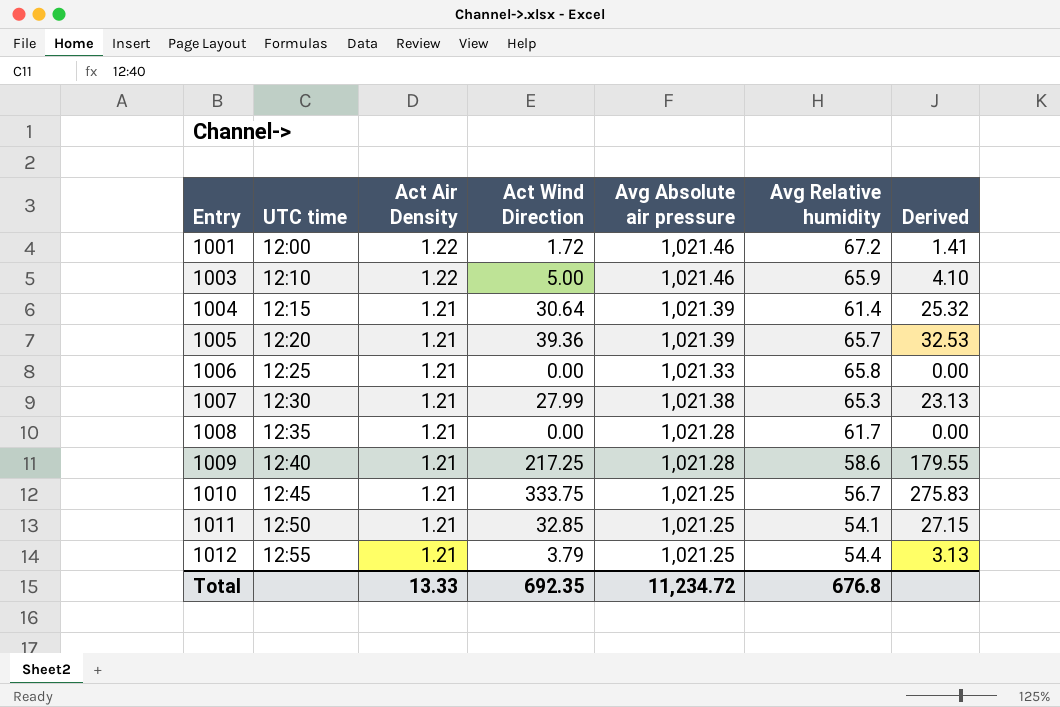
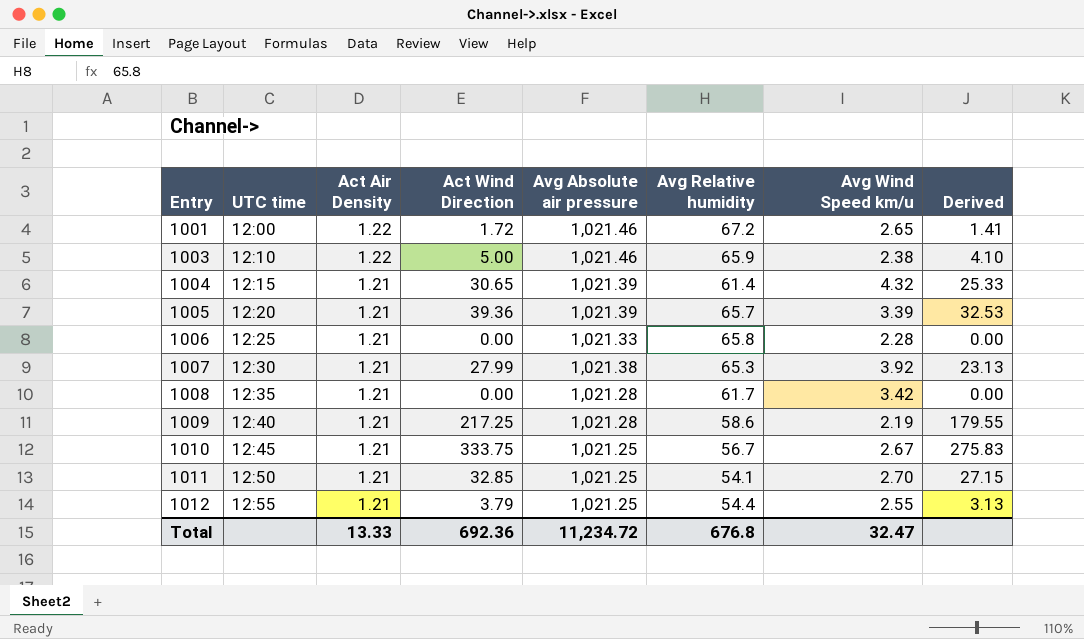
column Avg Wind Speed km/u | position: none -> 7
1004 | Act Wind Direction: 30.64 -> 30.65
1004 | Derived: 25.32 -> 25.33
Total | Act Wind Direction: 692.35 -> 692.36

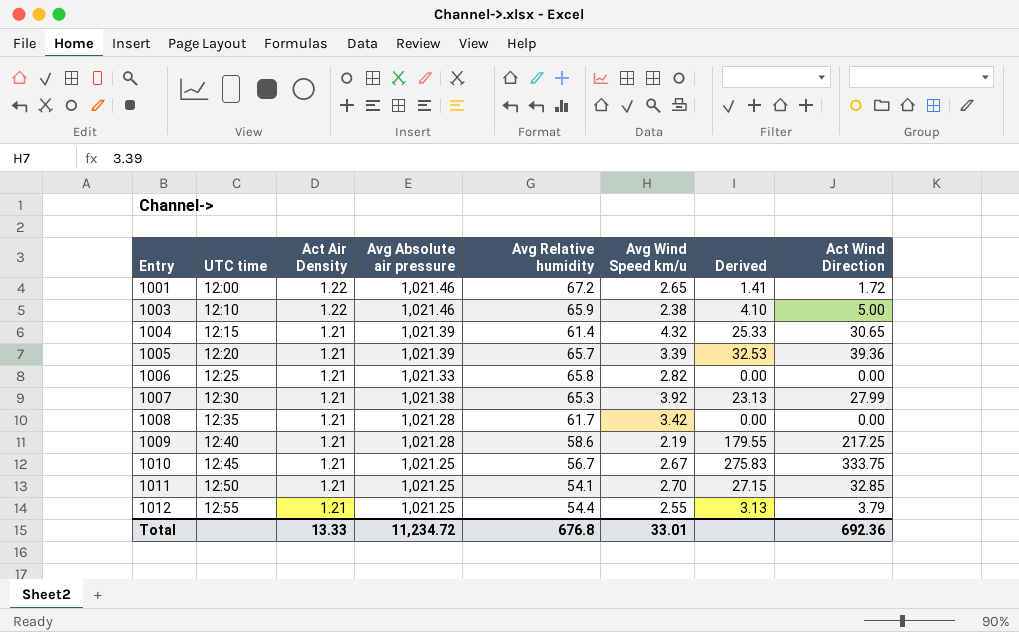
column Act Wind Direction | position: 4 -> 8
1006 | Avg Wind Speed km/u: 2.28 -> 2.82
Total | Avg Wind Speed km/u: 32.47 -> 33.01

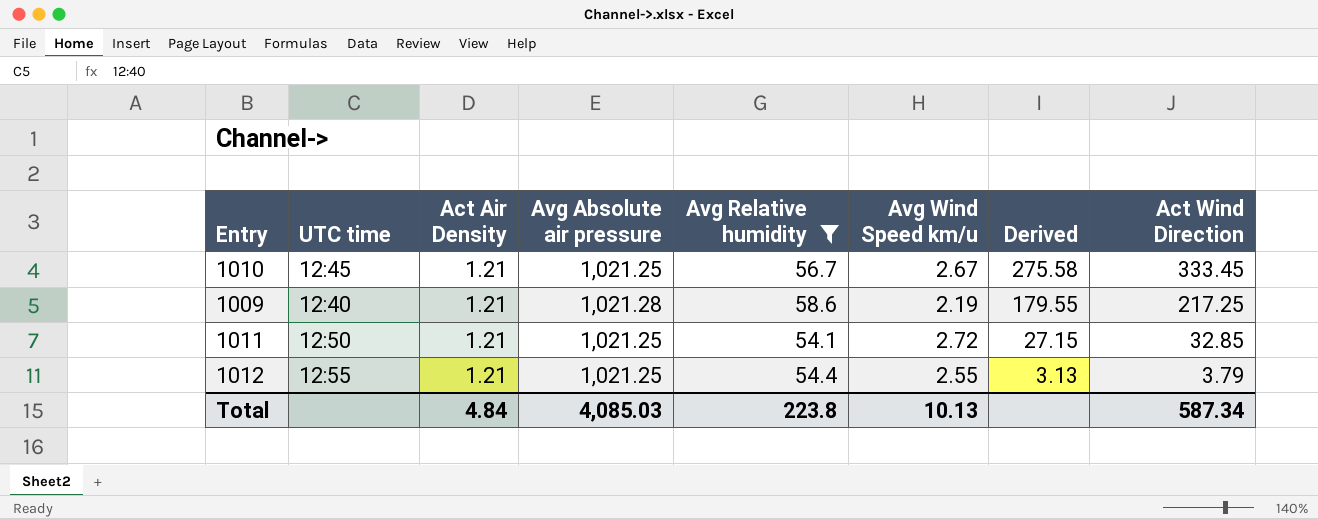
filter: none -> Avg Relative humidity <= 58.6
row order: Entry ascending -> Derived descending
1010 | Derived: 275.83 -> 275.58
1010 | Act Wind Direction: 333.75 -> 333.45
1011 | Avg Wind Speed km/u: 2.70 -> 2.72
Total | Act Air Density: 13.33 -> 4.84
Total | Avg Absolute air pressure: 11,234.72 -> 4,085.03
Total | Avg Relative humidity: 676.8 -> 223.8
Total | Avg Wind Speed km/u: 33.01 -> 10.13
Total | Act Wind Direction: 692.36 -> 587.34

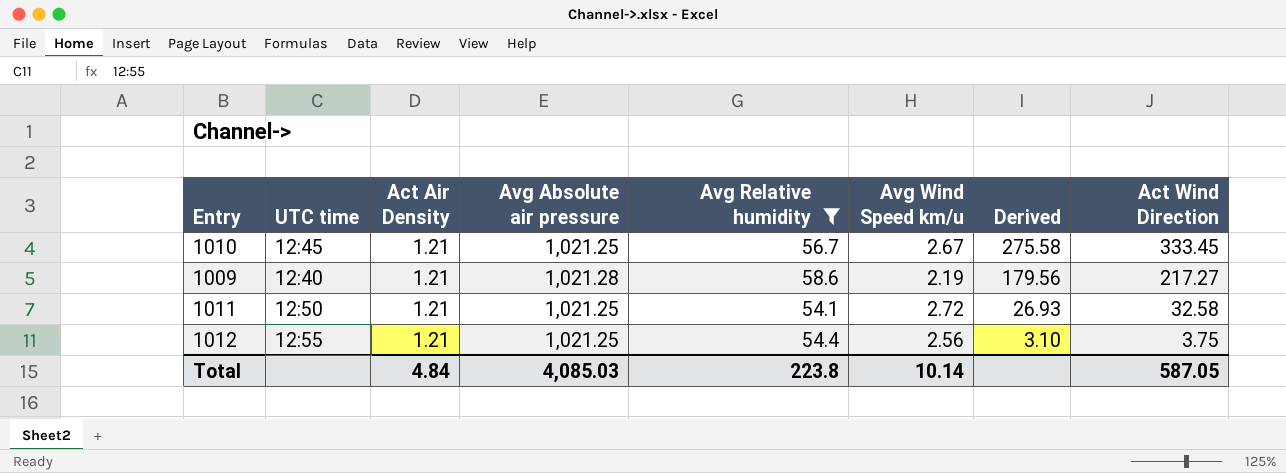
1009 | Derived: 179.55 -> 179.56
1009 | Act Wind Direction: 217.25 -> 217.27
1011 | Derived: 27.15 -> 26.93
1011 | Act Wind Direction: 32.85 -> 32.58
1012 | Avg Wind Speed km/u: 2.55 -> 2.56
1012 | Derived: 3.13 -> 3.10
1012 | Act Wind Direction: 3.79 -> 3.75
Total | Avg Wind Speed km/u: 10.13 -> 10.14
Total | Act Wind Direction: 587.34 -> 587.05

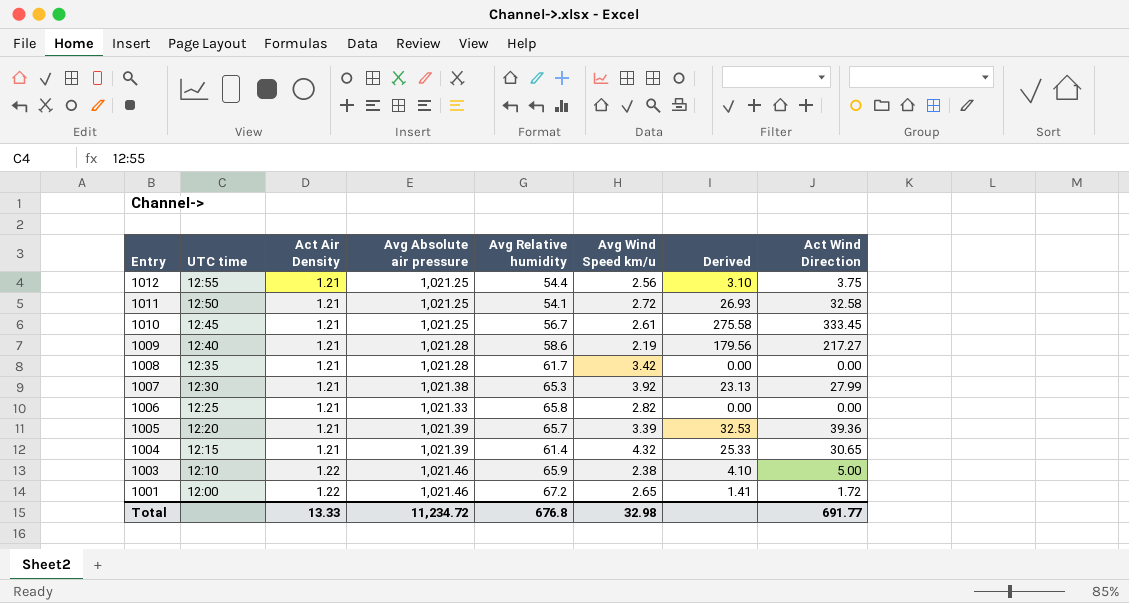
filter: Avg Relative humidity <= 58.6 -> none
row order: Derived descending -> Entry descending
1010 | Avg Wind Speed km/u: 2.67 -> 2.61
Total | Act Air Density: 4.84 -> 13.33
Total | Avg Absolute air pressure: 4,085.03 -> 11,234.72
Total | Avg Relative humidity: 223.8 -> 676.8
Total | Avg Wind Speed km/u: 10.14 -> 32.98
Total | Act Wind Direction: 587.05 -> 691.77

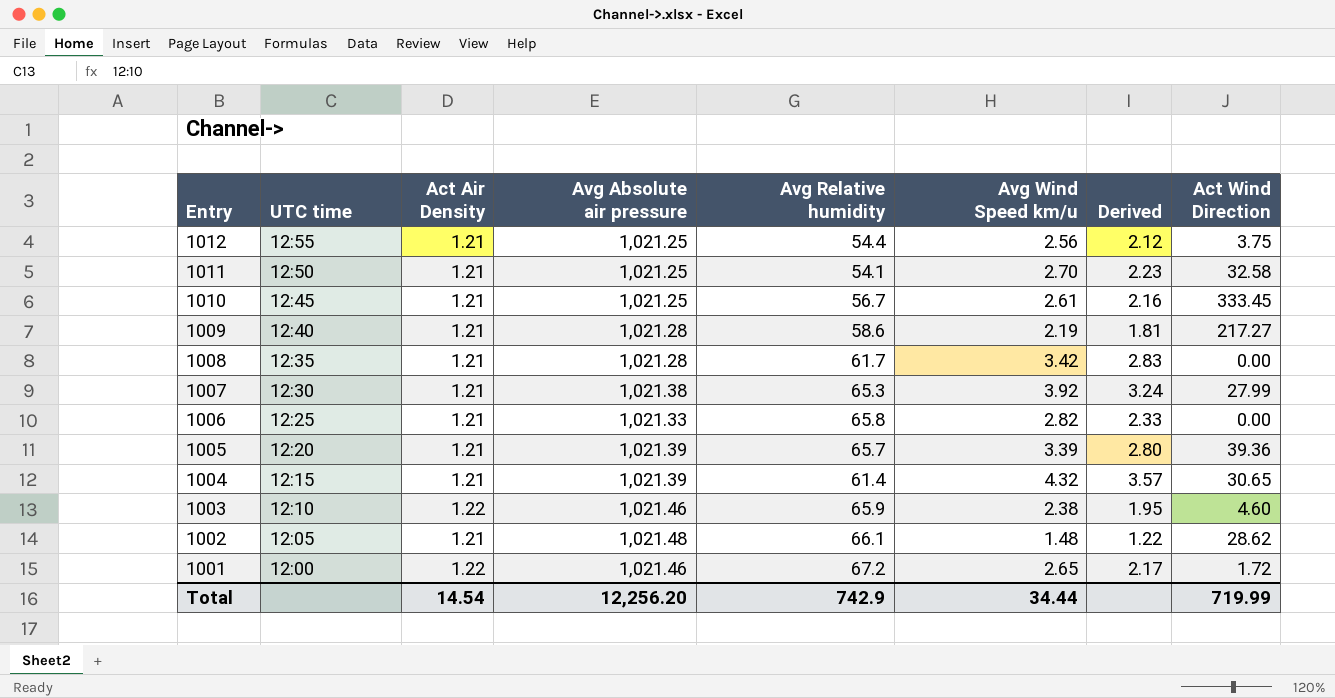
column Derived | formula: [Act Wind Direction] / [Act Air Density] -> [Avg Wind Speed km/u] / [Act Air Density]
1011 | Avg Wind Speed km/u: 2.72 -> 2.70
1003 | Act Wind Direction: 5.00 -> 4.60
row 1002: none -> 12:05 | 1.21 | 1,021.48 | 66.1 | 1.48 | 1.22 | 28.62
Total | Act Air Density: 13.33 -> 14.54
Total | Avg Absolute air pressure: 11,234.72 -> 12,256.20
Total | Avg Relative humidity: 676.8 -> 742.9
Total | Avg Wind Speed km/u: 32.98 -> 34.44
Total | Act Wind Direction: 691.77 -> 719.99

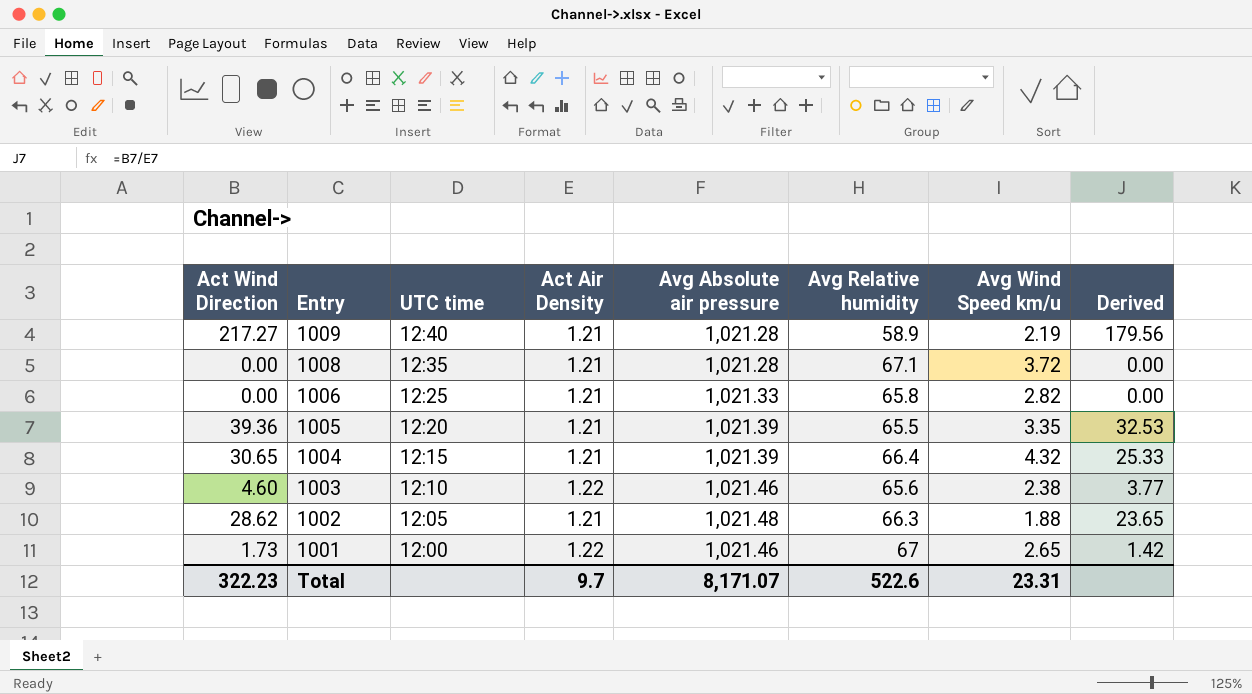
column Act Wind Direction | position: 8 -> 1
column Derived | formula: [Avg Wind Speed km/u] / [Act Air Density] -> [Act Wind Direction] / [Act Air Density]
row 1012: 12:55 | 1.21 | 1,021.25 | 54.4 | 2.56 | 2.12 | 3.75 -> none
row 1011: 12:50 | 1.21 | 1,021.25 | 54.1 | 2.70 | 2.23 | 32.58 -> none
row 1010: 12:45 | 1.21 | 1,021.25 | 56.7 | 2.61 | 2.16 | 333.45 -> none
row 1007: 12:30 | 1.21 | 1,021.38 | 65.3 | 3.92 | 3.24 | 27.99 -> none
1009 | Avg Relative humidity: 58.6 -> 58.9
1008 | Avg Relative humidity: 61.7 -> 67.1
1008 | Avg Wind Speed km/u: 3.42 -> 3.72
1005 | Avg Relative humidity: 65.7 -> 65.5
1005 | Avg Wind Speed km/u: 3.39 -> 3.35
1004 | Avg Relative humidity: 61.4 -> 66.4
1003 | Avg Relative humidity: 65.9 -> 65.6
1002 | Avg Relative humidity: 66.1 -> 66.3
1002 | Avg Wind Speed km/u: 1.48 -> 1.88
1001 | Act Wind Direction: 1.72 -> 1.73
1001 | Avg Relative humidity: 67.2 -> 67
Total | Act Wind Direction: 719.99 -> 322.23
Total | Act Air Density: 14.54 -> 9.7
Total | Avg Absolute air pressure: 12,256.20 -> 8,171.07
Total | Avg Relative humidity: 742.9 -> 522.6
Total | Avg Wind Speed km/u: 34.44 -> 23.31

